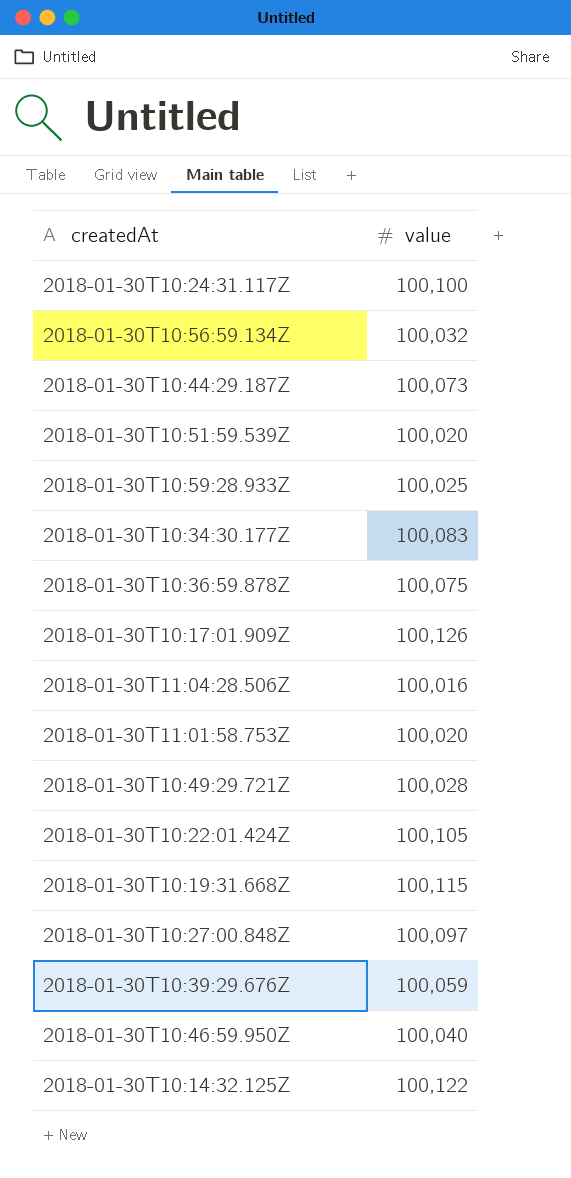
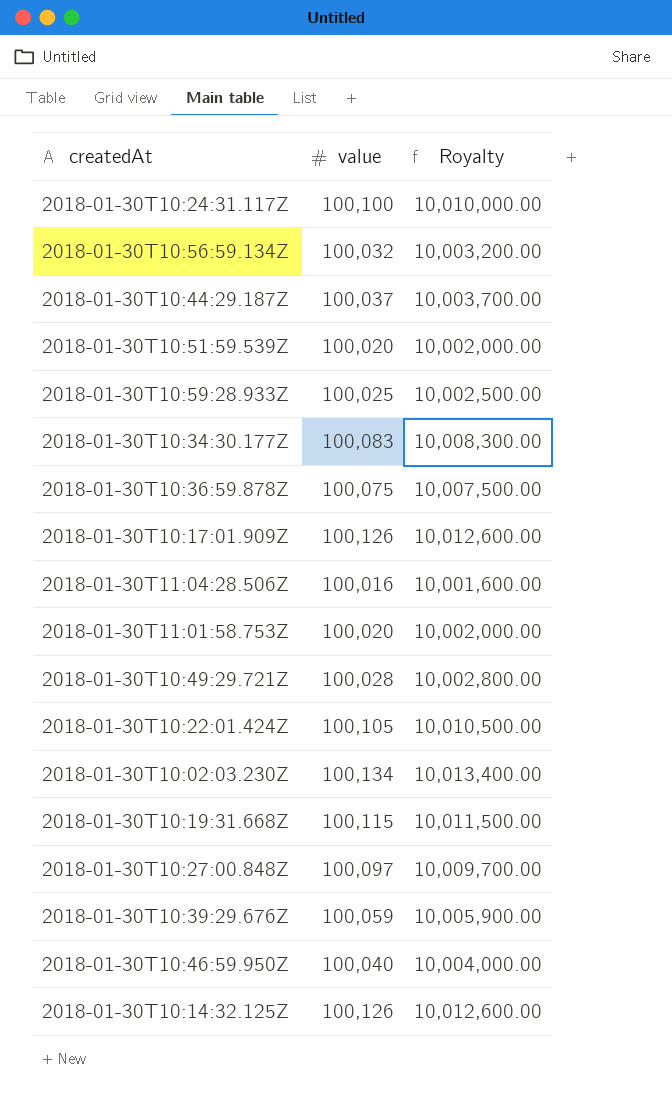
column Royalty | formula: none -> [value] * 100
2018-01-30T10:44:29.187Z | value: 100,073 -> 100,037
row 2018-01-30T10:02:03.230Z: none -> 100,134 | 10,013,400.00
2018-01-30T10:14:32.125Z | value: 100,122 -> 100,126

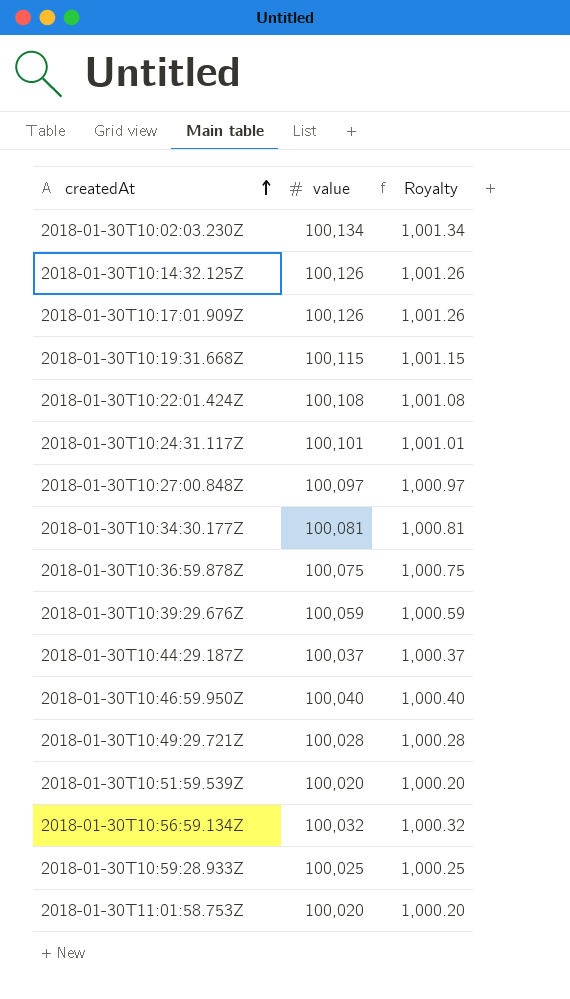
row order: none -> createdAt ascending
column Royalty | formula: [value] * 100 -> [value] * 0.01
row 2018-01-30T11:04:28.506Z: 100,016 | 10,001,600.00 -> none
2018-01-30T10:22:01.424Z | value: 100,105 -> 100,108
2018-01-30T10:24:31.117Z | value: 100,100 -> 100,101
2018-01-30T10:34:30.177Z | value: 100,083 -> 100,081

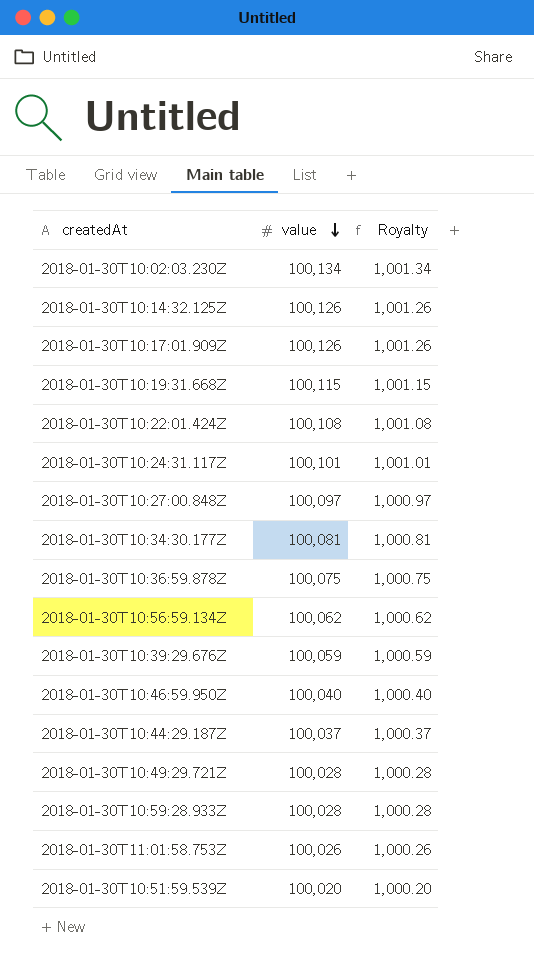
row order: createdAt ascending -> value descending
2018-01-30T10:56:59.134Z | value: 100,032 -> 100,062
2018-01-30T10:56:59.134Z | Royalty: 1,000.32 -> 1,000.62
2018-01-30T10:59:28.933Z | value: 100,025 -> 100,028
2018-01-30T10:59:28.933Z | Royalty: 1,000.25 -> 1,000.28
2018-01-30T11:01:58.753Z | value: 100,020 -> 100,026
2018-01-30T11:01:58.753Z | Royalty: 1,000.20 -> 1,000.26

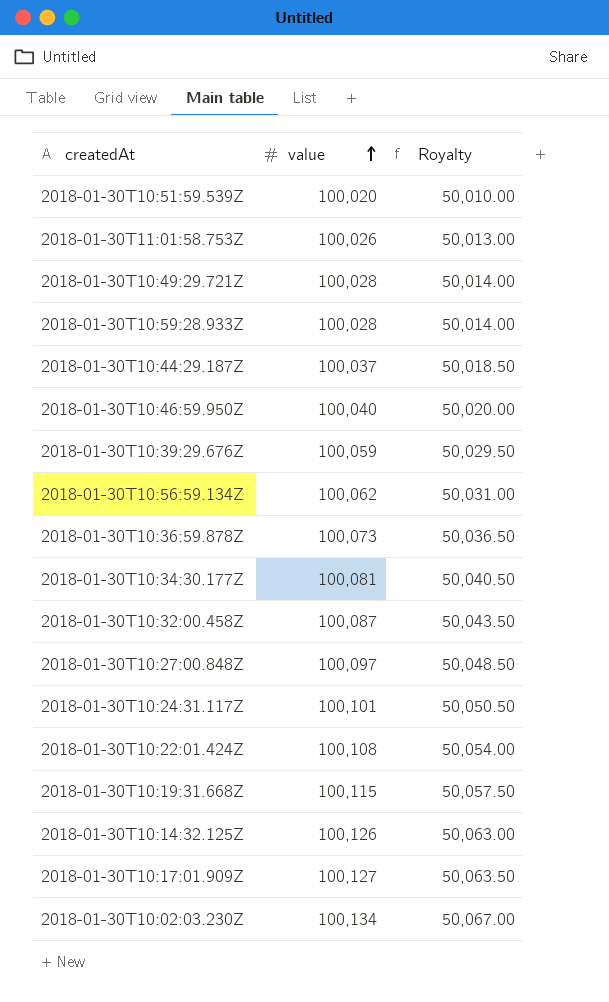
row order: value descending -> value ascending
column Royalty | formula: [value] * 0.01 -> [value] * 0.5
2018-01-30T10:36:59.878Z | value: 100,075 -> 100,073
row 2018-01-30T10:32:00.458Z: none -> 100,087 | 50,043.50
2018-01-30T10:17:01.909Z | value: 100,126 -> 100,127

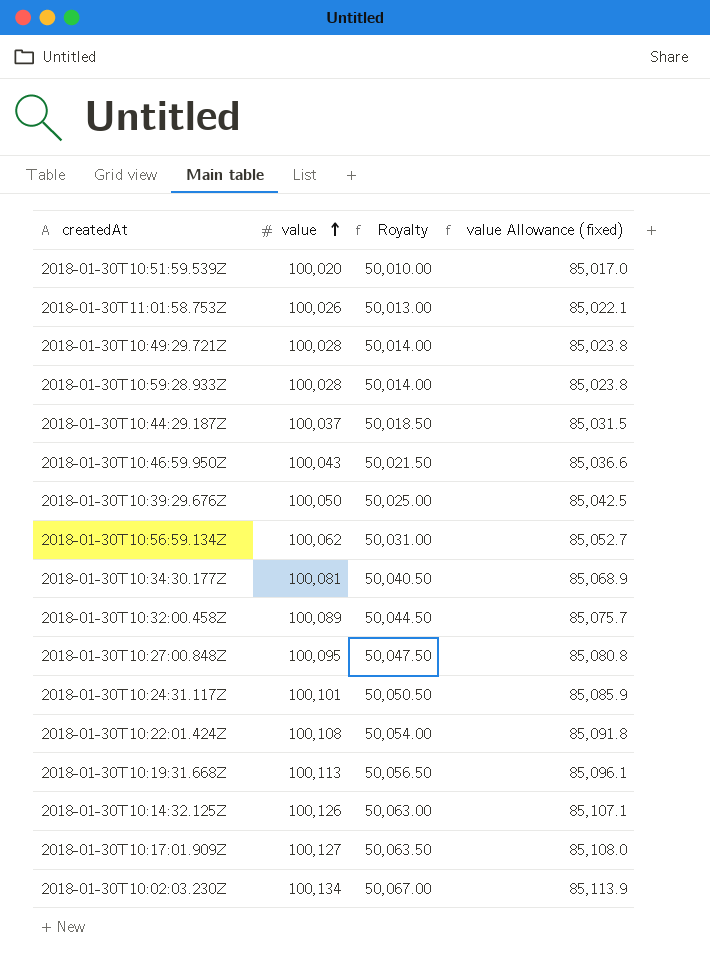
column value Allowance (fixed) | formula: none -> [value] * 0.85
row 2018-01-30T10:36:59.878Z: 100,073 | 50,036.50 -> none
2018-01-30T10:46:59.950Z | value: 100,040 -> 100,043
2018-01-30T10:46:59.950Z | Royalty: 50,020.00 -> 50,021.50
2018-01-30T10:39:29.676Z | value: 100,059 -> 100,050
2018-01-30T10:39:29.676Z | Royalty: 50,029.50 -> 50,025.00
2018-01-30T10:32:00.458Z | value: 100,087 -> 100,089
2018-01-30T10:32:00.458Z | Royalty: 50,043.50 -> 50,044.50
2018-01-30T10:27:00.848Z | value: 100,097 -> 100,095
2018-01-30T10:27:00.848Z | Royalty: 50,048.50 -> 50,047.50
2018-01-30T10:19:31.668Z | value: 100,115 -> 100,113
2018-01-30T10:19:31.668Z | Royalty: 50,057.50 -> 50,056.50

